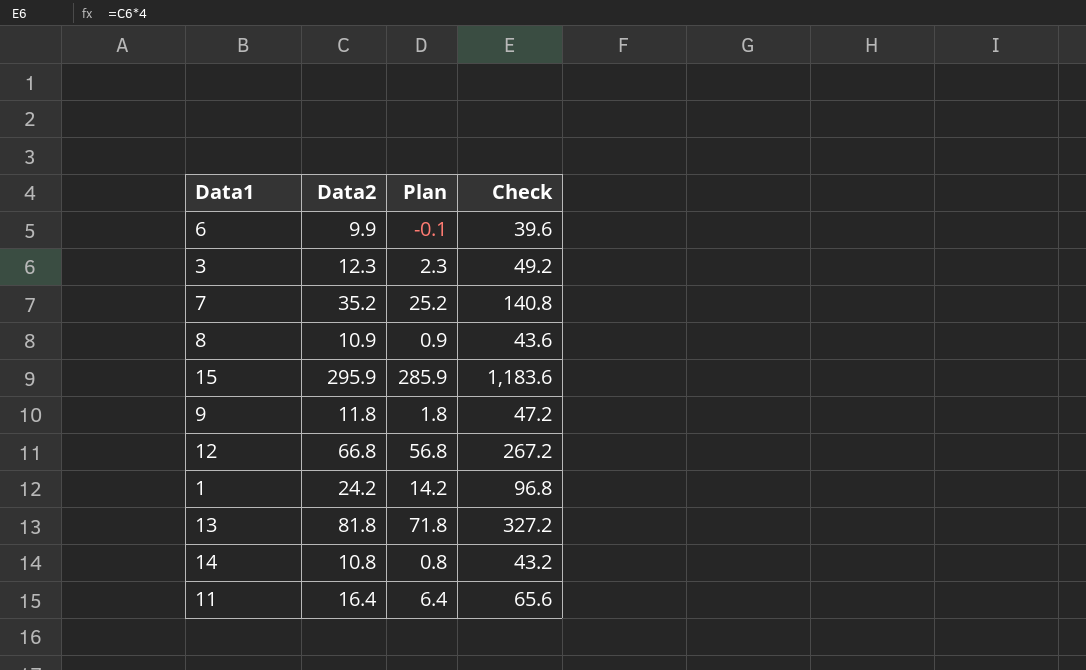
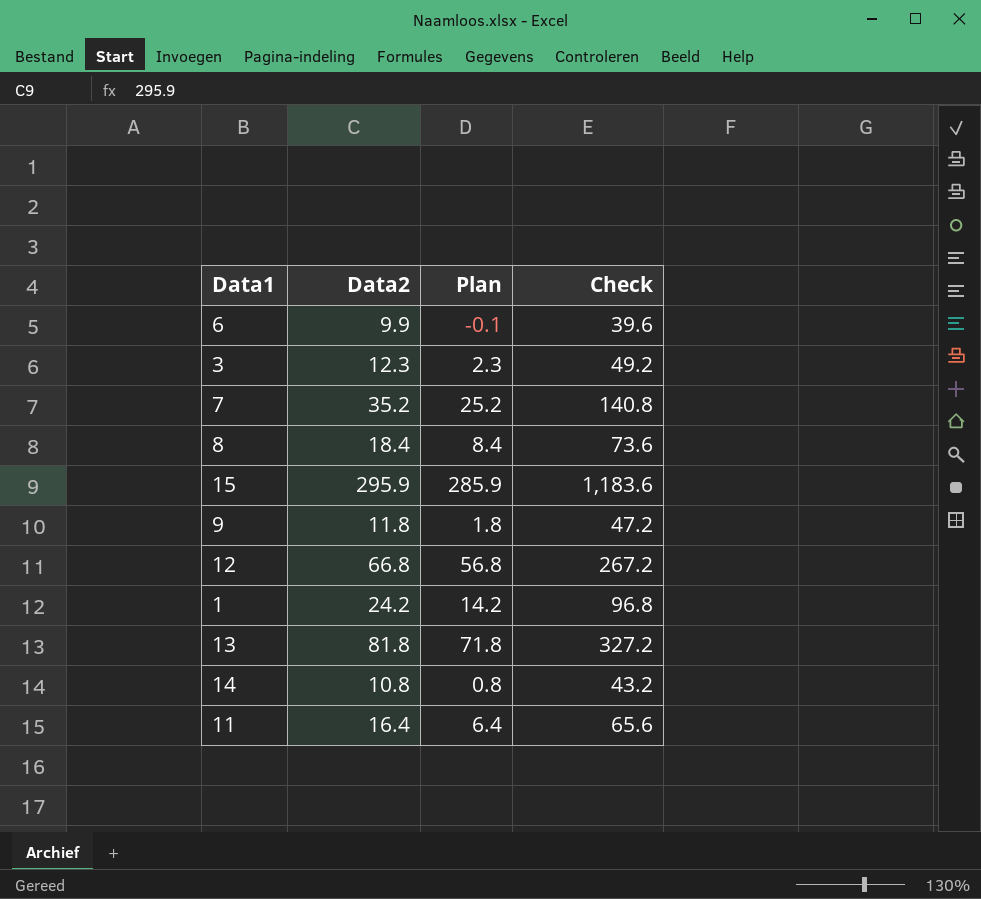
8 | Data2: 10.9 -> 18.4
8 | Plan: 0.9 -> 8.4
8 | Check: 43.6 -> 73.6

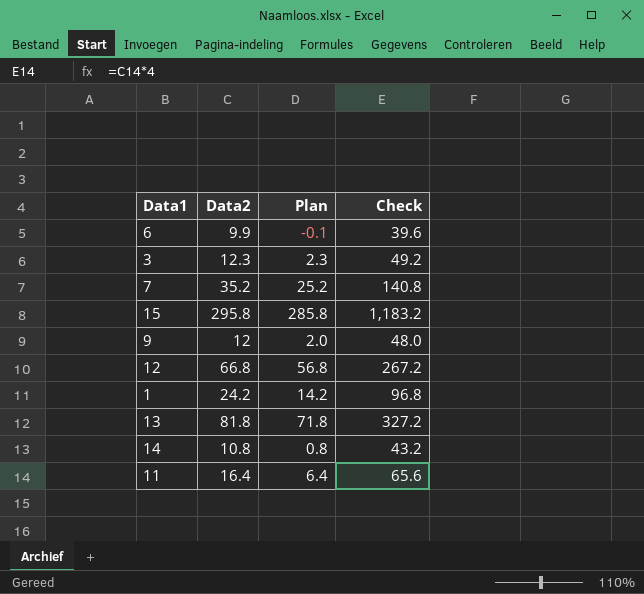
row 8: 18.4 | 8.4 | 73.6 -> none
15 | Data2: 295.9 -> 295.8
15 | Plan: 285.9 -> 285.8
15 | Check: 1,183.6 -> 1,183.2
9 | Data2: 11.8 -> 12
9 | Plan: 1.8 -> 2.0
9 | Check: 47.2 -> 48.0

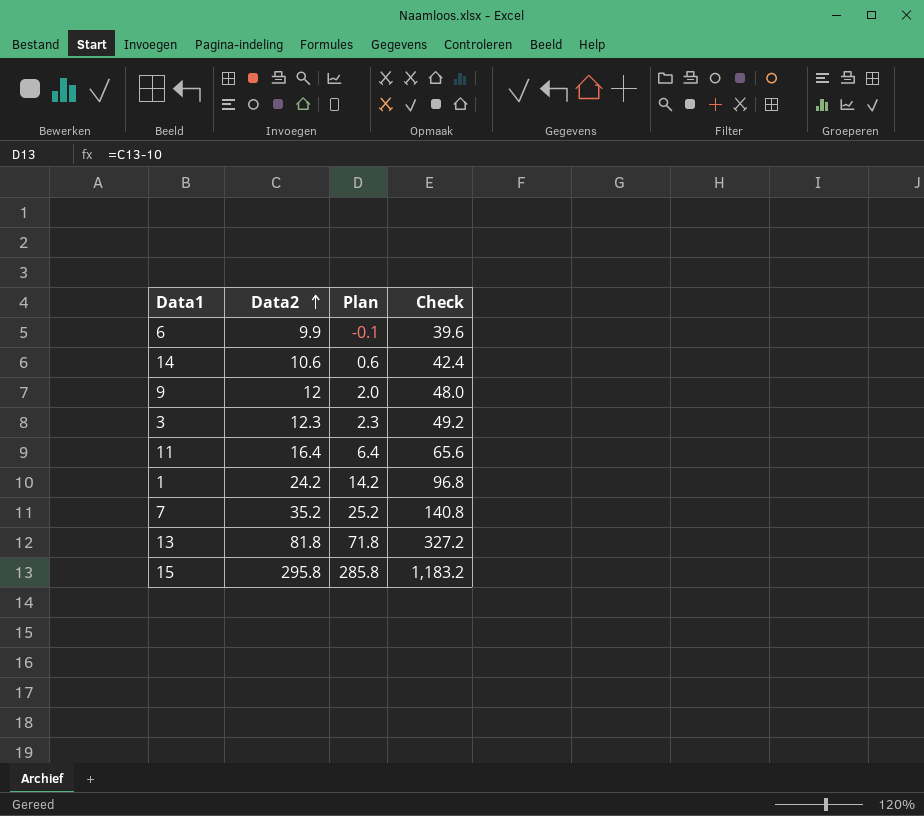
row order: none -> Data2 ascending
row 12: 66.8 | 56.8 | 267.2 -> none
14 | Data2: 10.8 -> 10.6
14 | Plan: 0.8 -> 0.6
14 | Check: 43.2 -> 42.4

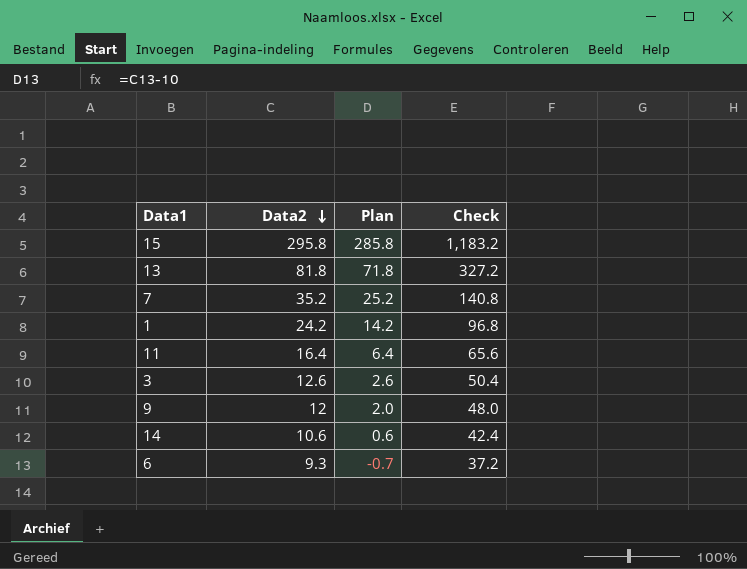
row order: Data2 ascending -> Data2 descending
3 | Data2: 12.3 -> 12.6
3 | Plan: 2.3 -> 2.6
3 | Check: 49.2 -> 50.4
6 | Data2: 9.9 -> 9.3
6 | Plan: -0.1 -> -0.7
6 | Check: 39.6 -> 37.2

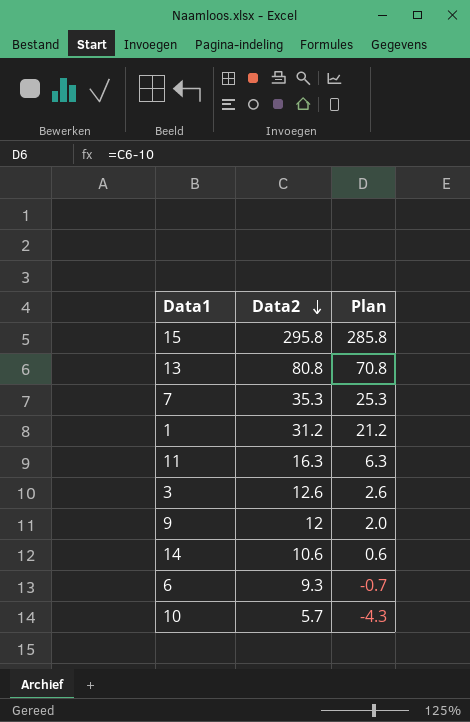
column Check | formula: [Data2] * 4 -> none
13 | Data2: 81.8 -> 80.8
13 | Plan: 71.8 -> 70.8
7 | Data2: 35.2 -> 35.3
7 | Plan: 25.2 -> 25.3
1 | Data2: 24.2 -> 31.2
1 | Plan: 14.2 -> 21.2
11 | Data2: 16.4 -> 16.3
11 | Plan: 6.4 -> 6.3
row 10: none -> 5.7 | -4.3

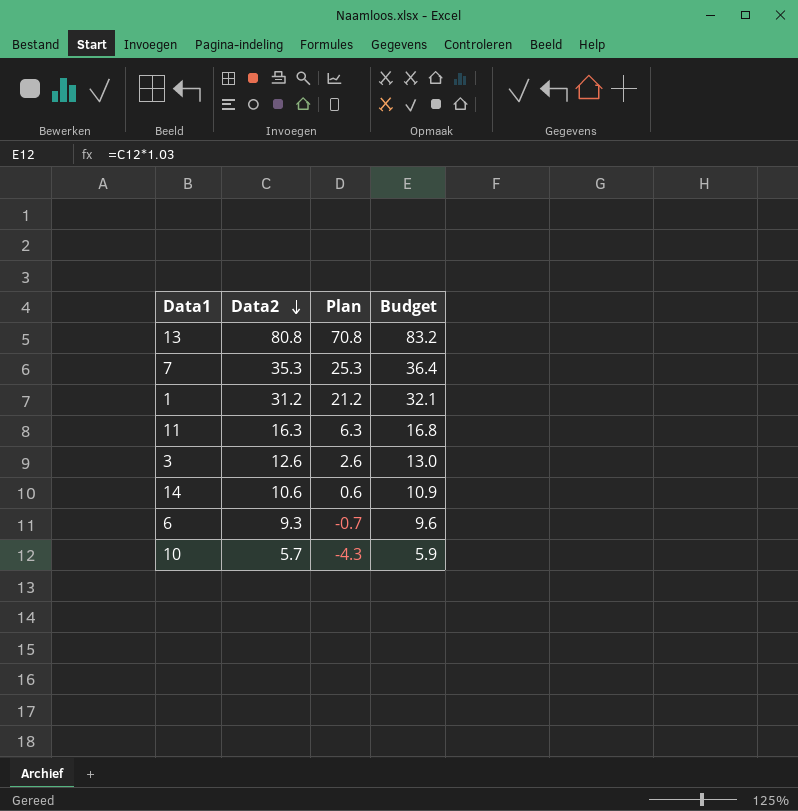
column Budget | formula: none -> [Data2] * 1.03
row 15: 295.8 | 285.8 -> none
row 9: 12 | 2.0 -> none

